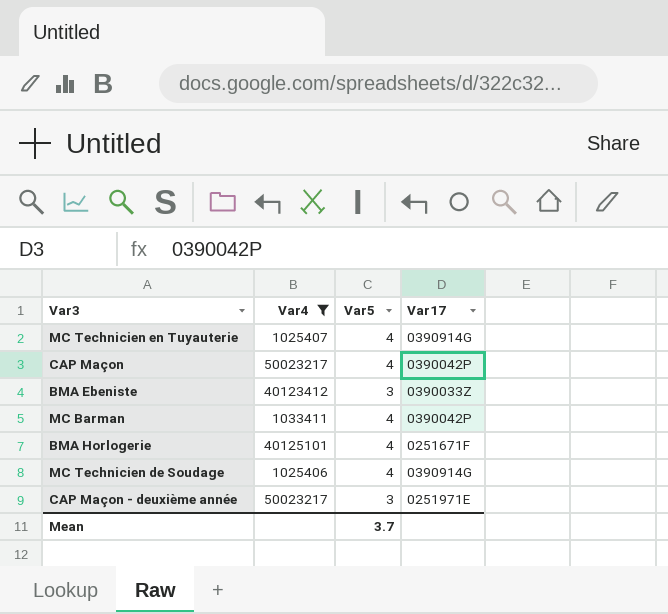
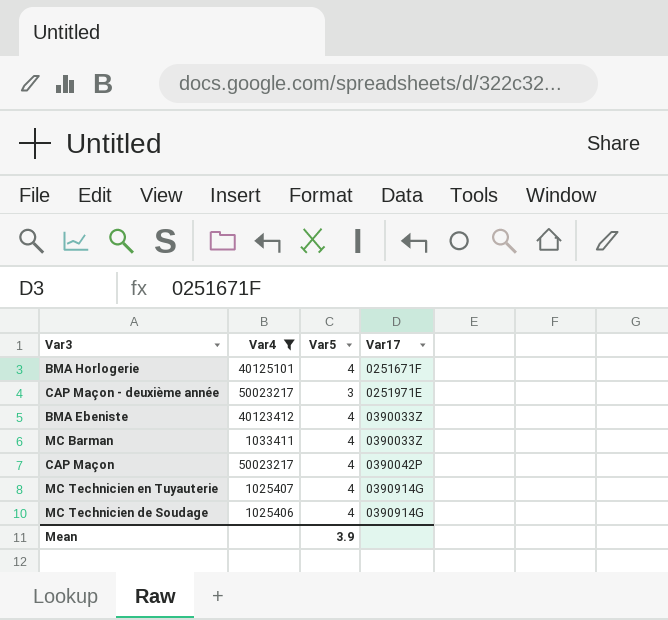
row order: none -> Var17 ascending
BMA Ebeniste | Var5: 3 -> 4
MC Barman | Var17: 0390042P -> 0390033Z
Mean | Var5: 3.7 -> 3.9

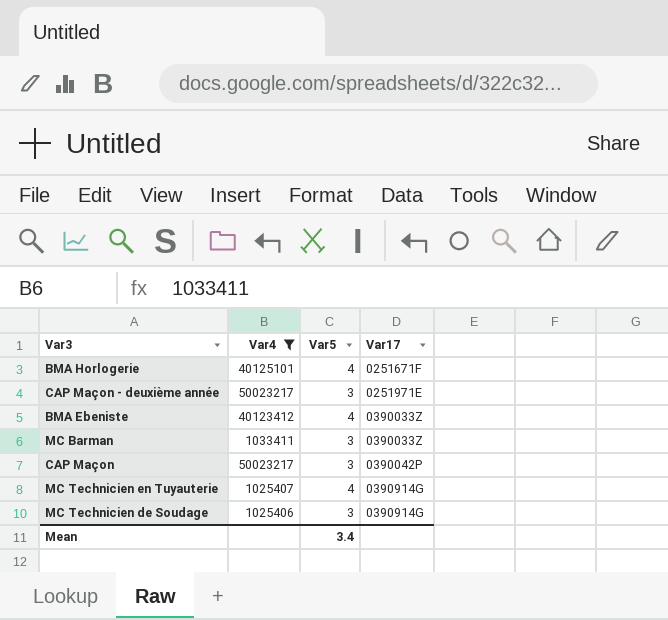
MC Barman | Var5: 4 -> 3
CAP Maçon | Var5: 4 -> 3
MC Technicien de Soudage | Var5: 4 -> 3
Mean | Var5: 3.9 -> 3.4

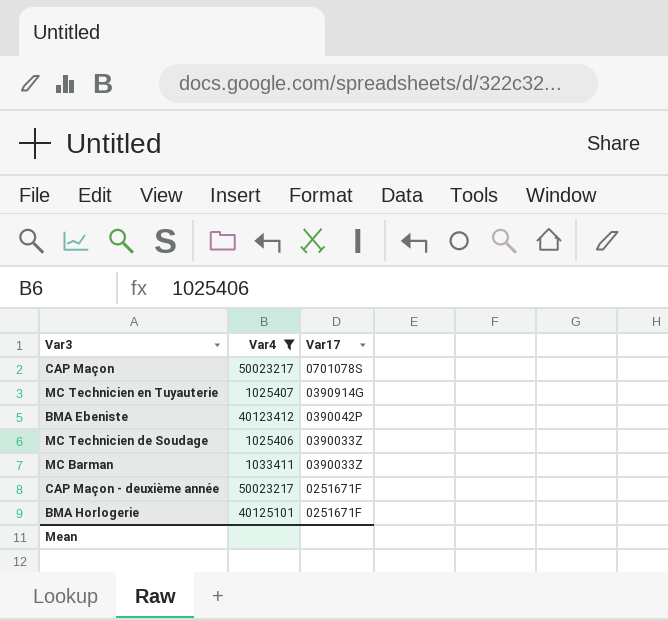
row order: Var17 ascending -> Var17 descending
column Var5 | position: 3 -> none
CAP Maçon | Var17: 0390042P -> 0701078S
BMA Ebeniste | Var17: 0390033Z -> 0390042P
MC Technicien de Soudage | Var17: 0390914G -> 0390033Z
CAP Maçon - deuxième année | Var17: 0251971E -> 0251671F

